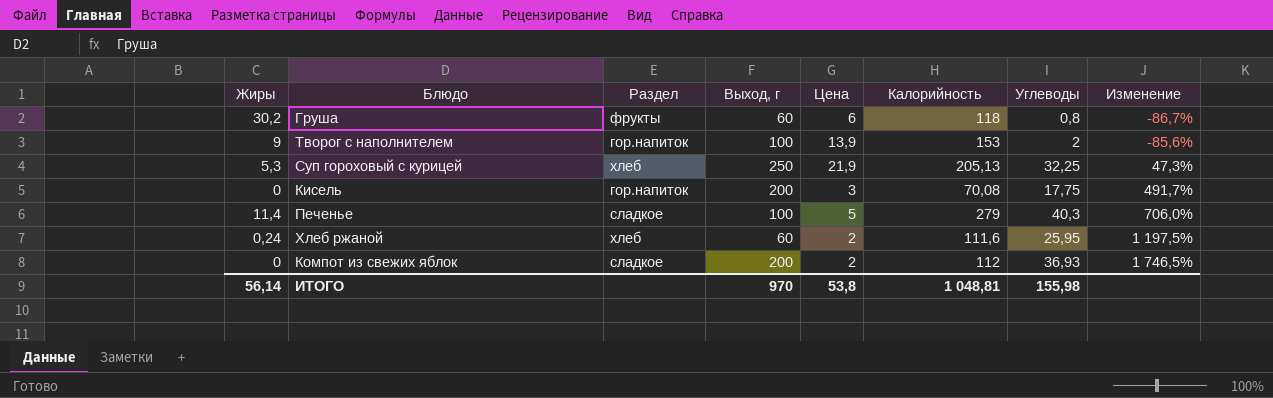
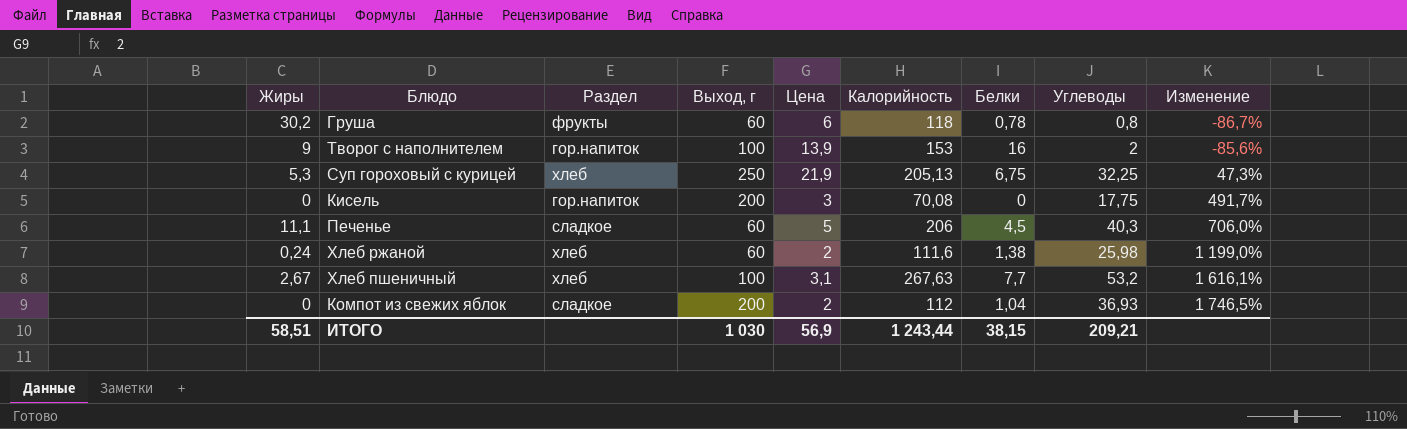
column Белки | position: none -> 7
Печенье | Жиры: 11,4 -> 11,1
Печенье | Выход, г: 100 -> 60
Печенье | Калорийность: 279 -> 206
Хлеб ржаной | Углеводы: 25,95 -> 25,98
Хлеб ржаной | Изменение: 1 197,5% -> 1 199,0%
row Хлеб пшеничный: none -> 2,67 | хлеб | 100 | 3,1 | 267,63 | 7,7 | 53,2 | 1 616,1%
ИТОГО | Жиры: 56,14 -> 58,51
ИТОГО | Выход, г: 970 -> 1 030
ИТОГО | Цена: 53,8 -> 56,9
ИТОГО | Калорийность: 1 048,81 -> 1 243,44
ИТОГО | Углеводы: 155,98 -> 209,21

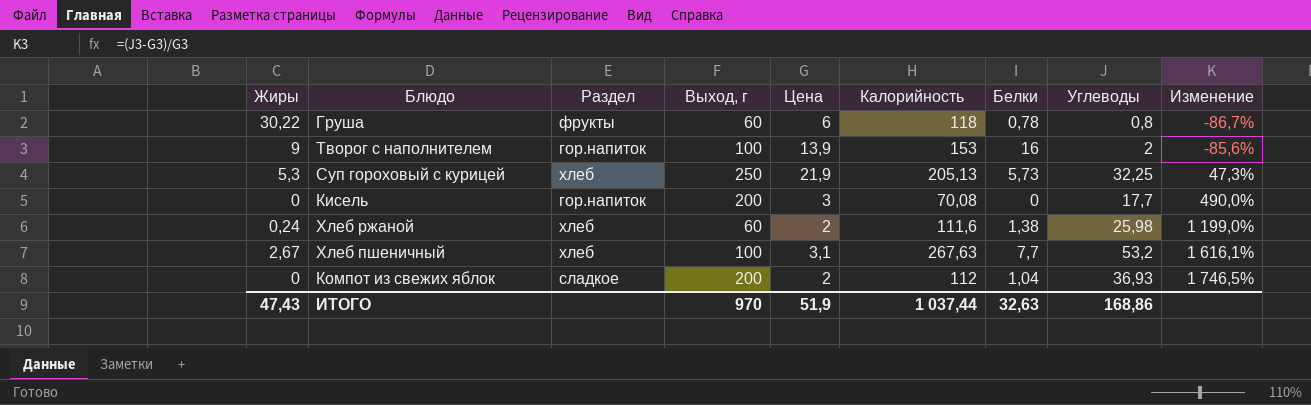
row Печенье: 11,1 | сладкое | 60 | 5 | 206 | 4,5 | 40,3 | 706,0% -> none
Груша | Жиры: 30,2 -> 30,22
Суп гороховый с курицей | Белки: 6,75 -> 5,73
Кисель | Углеводы: 17,75 -> 17,7
Кисель | Изменение: 491,7% -> 490,0%
ИТОГО | Жиры: 58,51 -> 47,43
ИТОГО | Выход, г: 1 030 -> 970
ИТОГО | Цена: 56,9 -> 51,9
ИТОГО | Калорийность: 1 243,44 -> 1 037,44
ИТОГО | Белки: 38,15 -> 32,63
ИТОГО | Углеводы: 209,21 -> 168,86

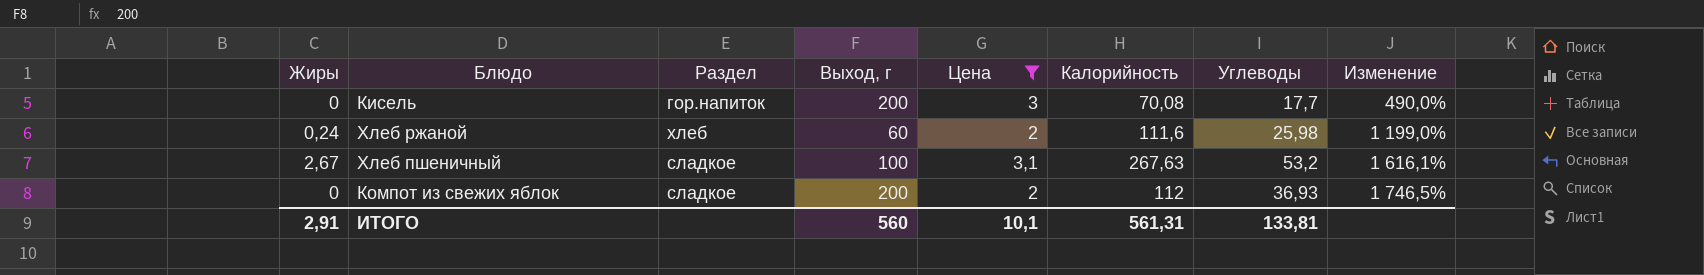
filter: none -> Цена <= 3,1
column Белки | position: 7 -> none
Хлеб пшеничный | Раздел: хлеб -> сладкое
ИТОГО | Жиры: 47,43 -> 2,91
ИТОГО | Выход, г: 970 -> 560
ИТОГО | Цена: 51,9 -> 10,1
ИТОГО | Калорийность: 1 037,44 -> 561,31
ИТОГО | Углеводы: 168,86 -> 133,81

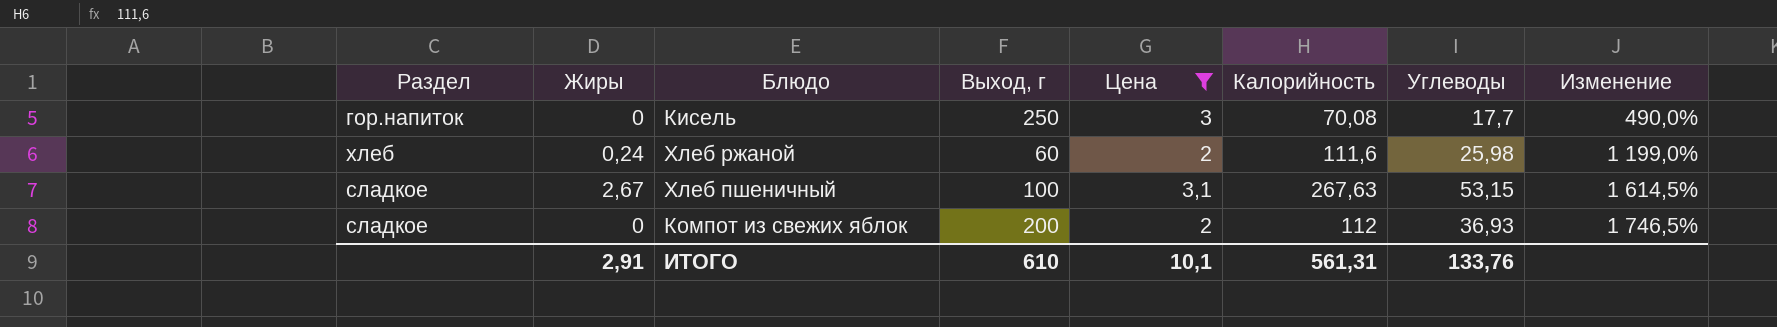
column Раздел | position: 3 -> 1
Кисель | Выход, г: 200 -> 250
Хлеб пшеничный | Углеводы: 53,2 -> 53,15
Хлеб пшеничный | Изменение: 1 616,1% -> 1 614,5%
ИТОГО | Выход, г: 560 -> 610
ИТОГО | Углеводы: 133,81 -> 133,76

